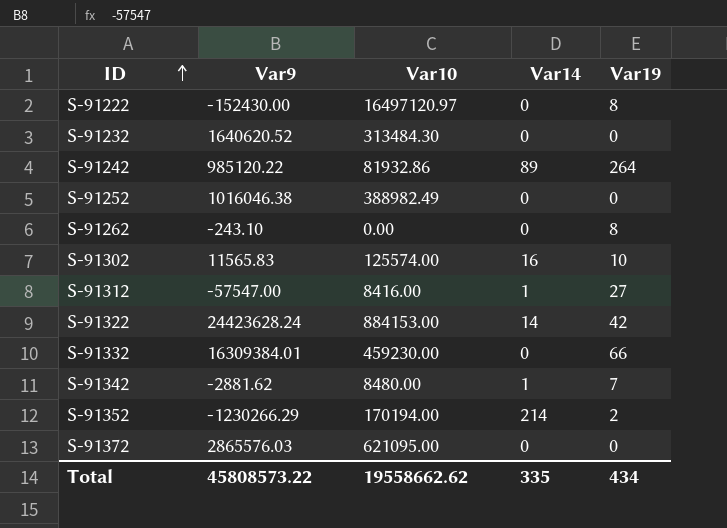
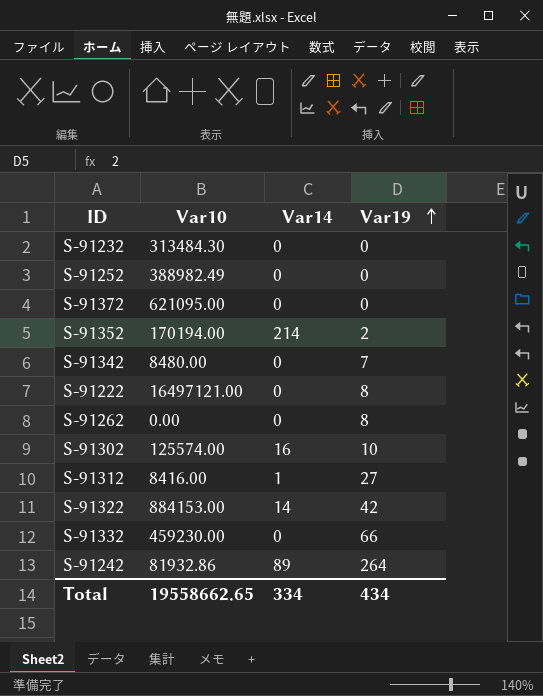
row order: ID ascending -> Var19 ascending
column Var9 | position: 2 -> none
S-91342 | Var14: 1 -> 0
S-91222 | Var10: 16497120.97 -> 16497121.00
Total | Var10: 19558662.62 -> 19558662.65
Total | Var14: 335 -> 334

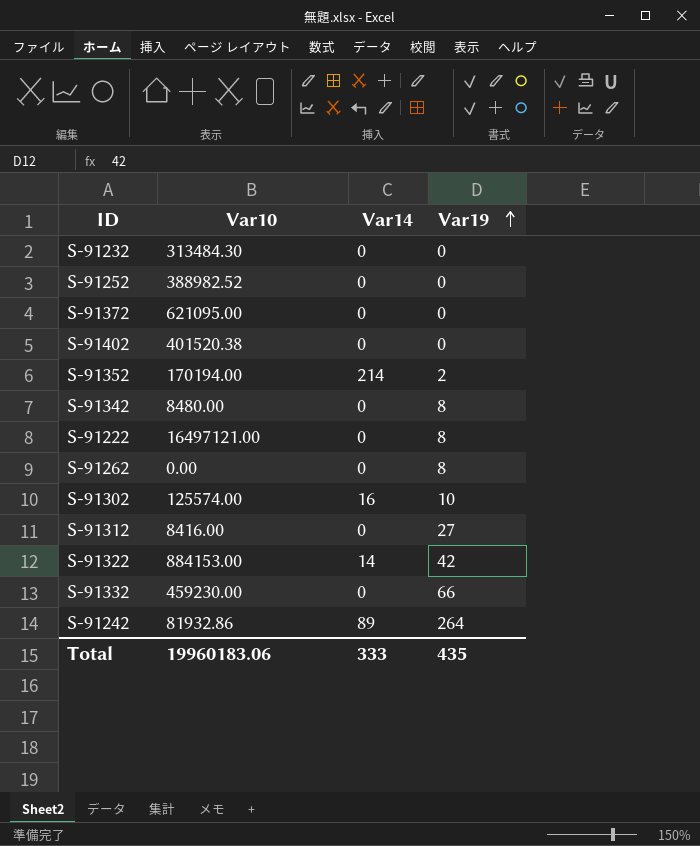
S-91252 | Var10: 388982.49 -> 388982.52
row S-91402: none -> 401520.38 | 0 | 0
S-91342 | Var19: 7 -> 8
S-91312 | Var14: 1 -> 0
Total | Var10: 19558662.65 -> 19960183.06
Total | Var14: 334 -> 333
Total | Var19: 434 -> 435

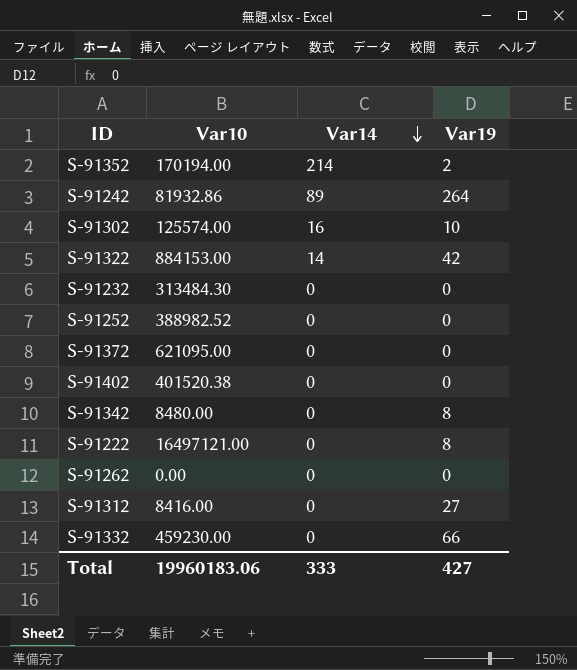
row order: Var19 ascending -> Var14 descending
S-91262 | Var19: 8 -> 0
Total | Var19: 435 -> 427

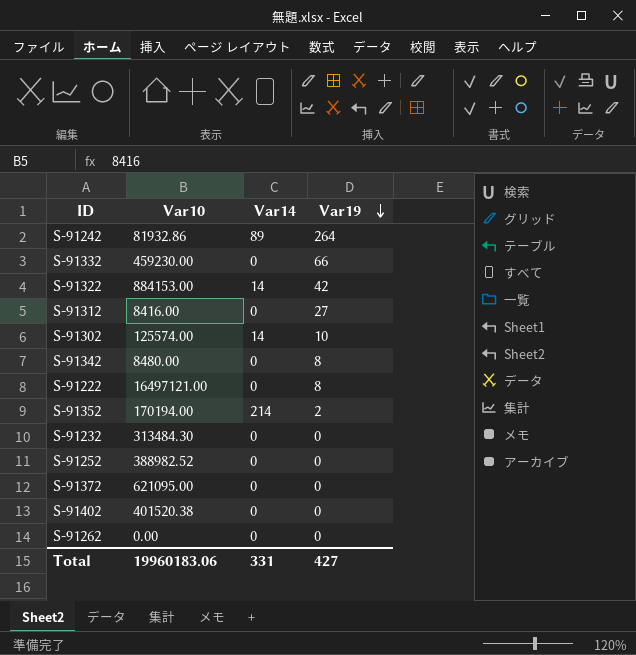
row order: Var14 descending -> Var19 descending
S-91302 | Var14: 16 -> 14
Total | Var14: 333 -> 331

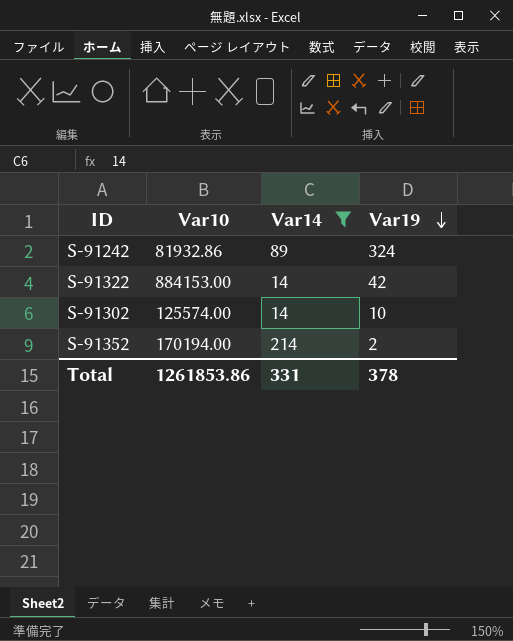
filter: none -> Var14 != 0
S-91242 | Var19: 264 -> 324
Total | Var10: 19960183.06 -> 1261853.86
Total | Var19: 427 -> 378

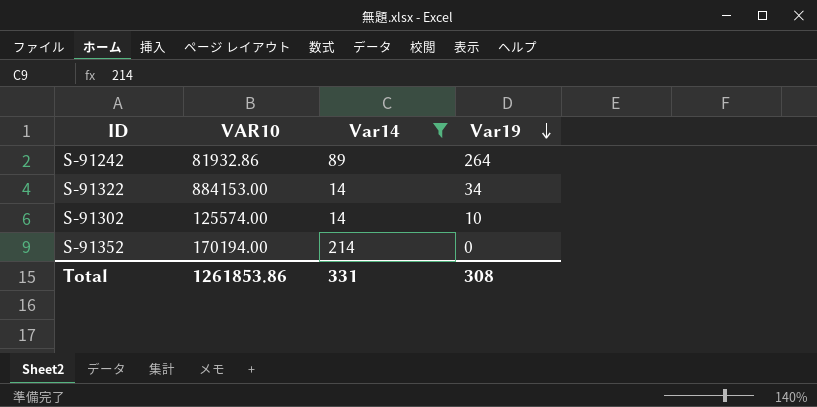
column name: Var10 -> VAR10
S-91242 | Var19: 324 -> 264
S-91322 | Var19: 42 -> 34
S-91352 | Var19: 2 -> 0
Total | Var19: 378 -> 308

